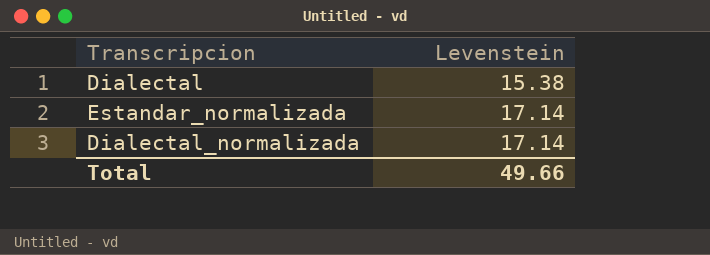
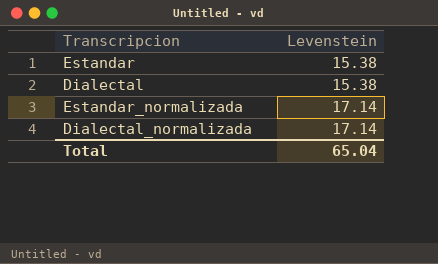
row Estandar: none -> 15.38
Total | Levenstein: 49.66 -> 65.04

